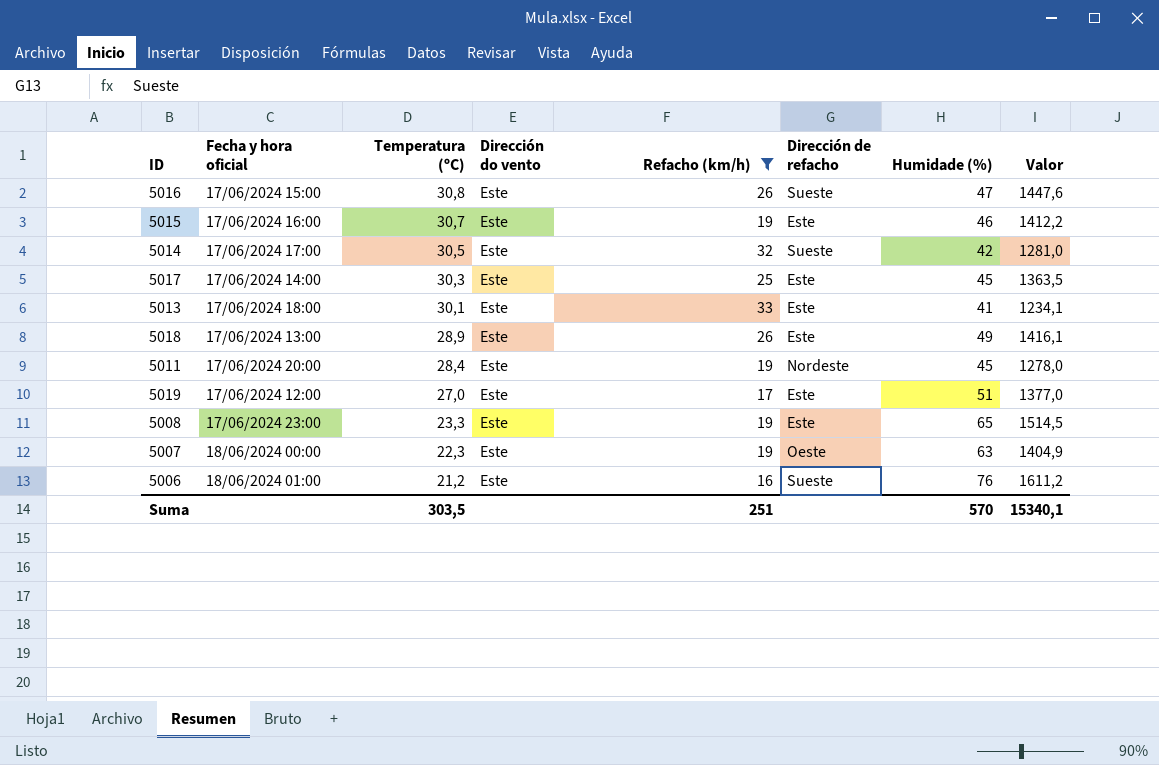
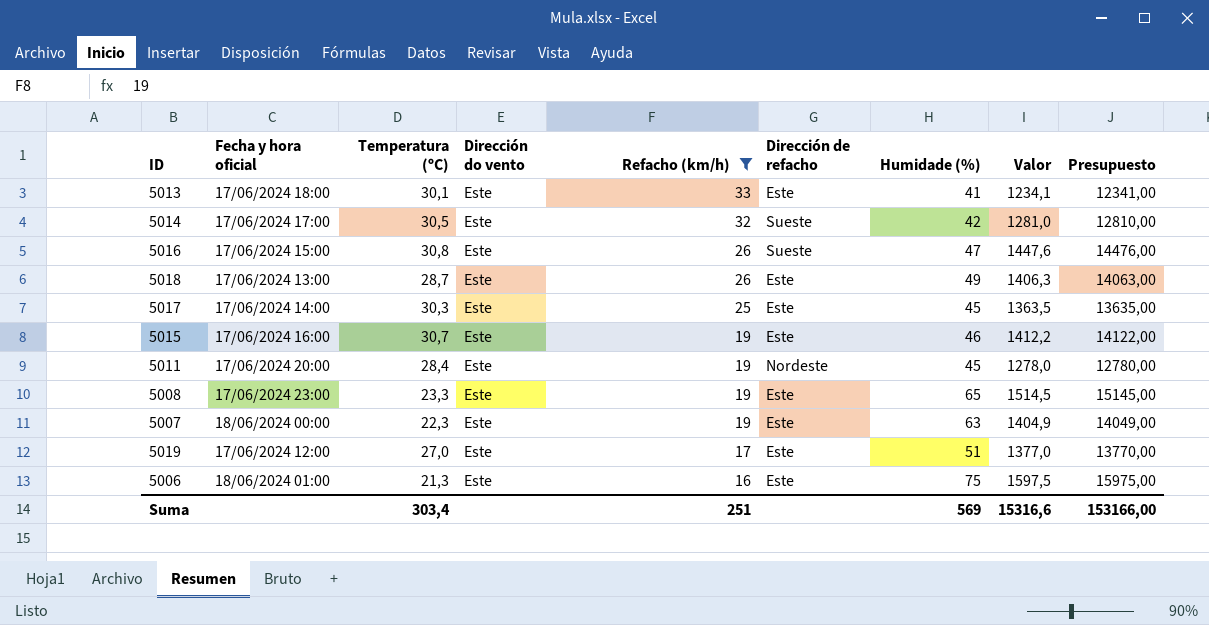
row order: Temperatura (ºC) descending -> Refacho (km/h) descending
column Presupuesto | formula: none -> [Valor] * 10
5018 | Temperatura (ºC): 28,9 -> 28,7
5018 | Valor: 1416,1 -> 1406,3
5007 | Dirección de refacho: Oeste -> Este
5006 | Temperatura (ºC): 21,2 -> 21,3
5006 | Dirección de refacho: Sueste -> Este
5006 | Humidade (%): 76 -> 75
5006 | Valor: 1611,2 -> 1597,5
Suma | Temperatura (ºC): 303,5 -> 303,4
Suma | Humidade (%): 570 -> 569
Suma | Valor: 15340,1 -> 15316,6

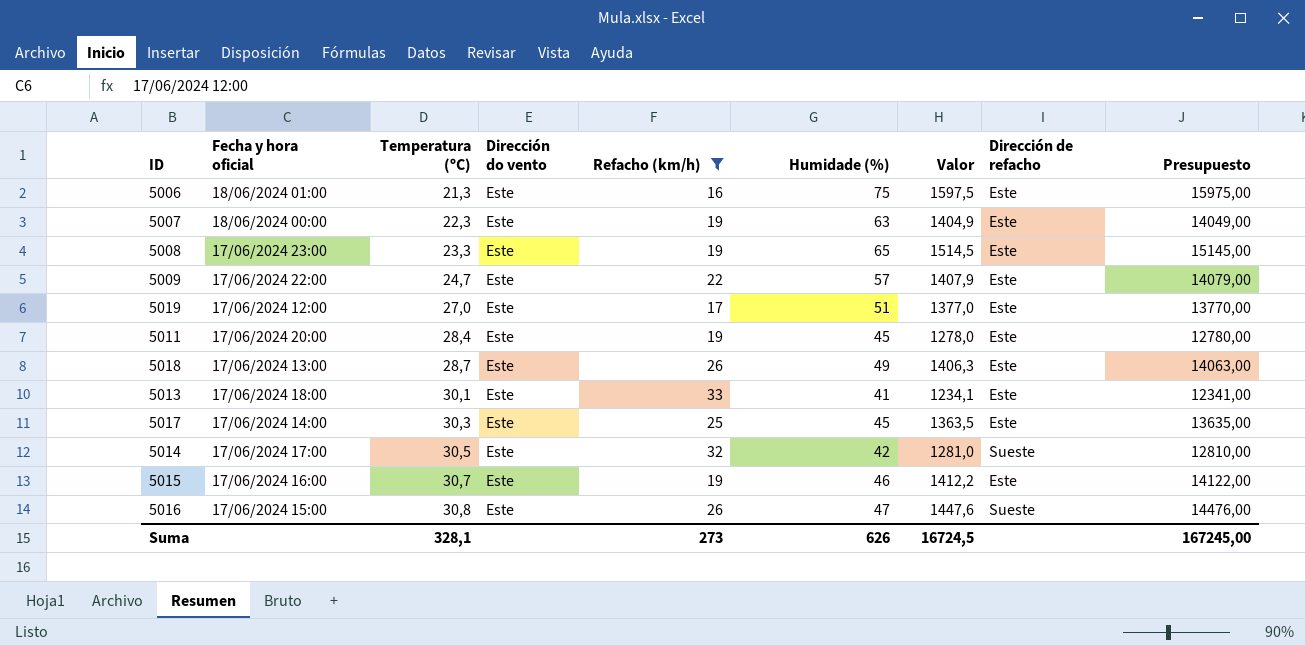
row order: Refacho (km/h) descending -> Temperatura (ºC) ascending
column Dirección de refacho | position: 6 -> 8
row 5009: none -> 17/06/2024 22:00 | 24,7 | Este | 22 | 57 | 1407,9 | Este | 14079,00
5011 | Dirección de refacho: Nordeste -> Este
Suma | Temperatura (ºC): 303,4 -> 328,1
Suma | Refacho (km/h): 251 -> 273
Suma | Humidade (%): 569 -> 626
Suma | Valor: 15316,6 -> 16724,5
Suma | Presupuesto: 153166,00 -> 167245,00

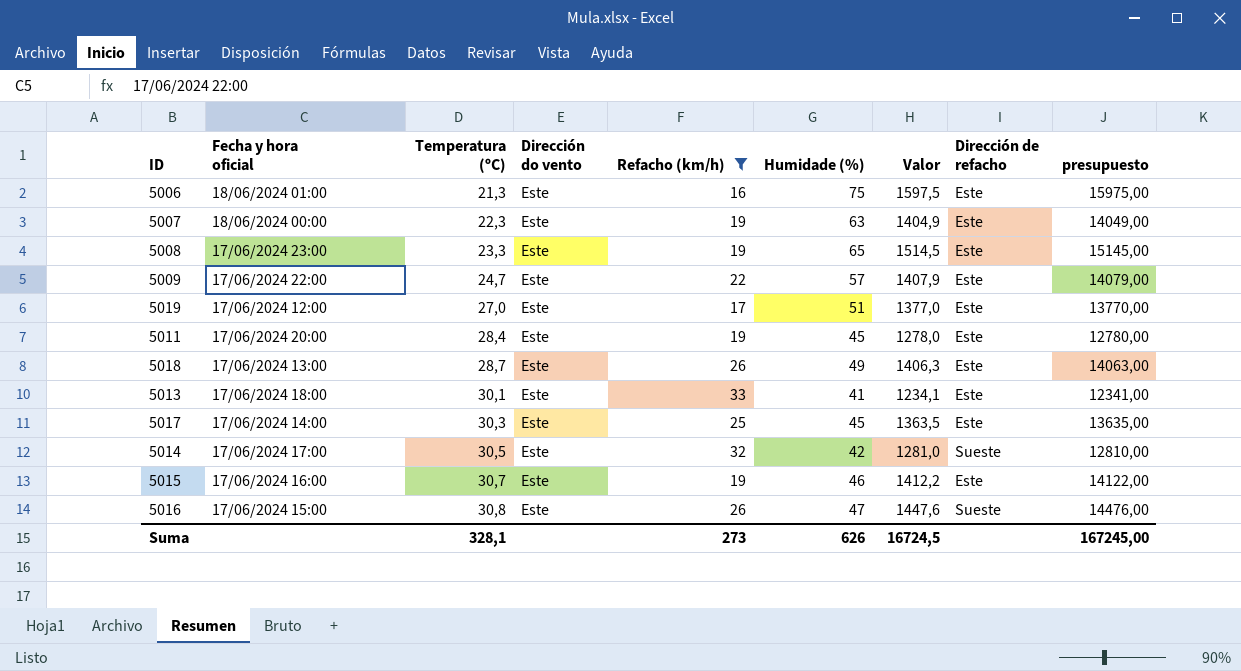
column name: Presupuesto -> presupuesto

